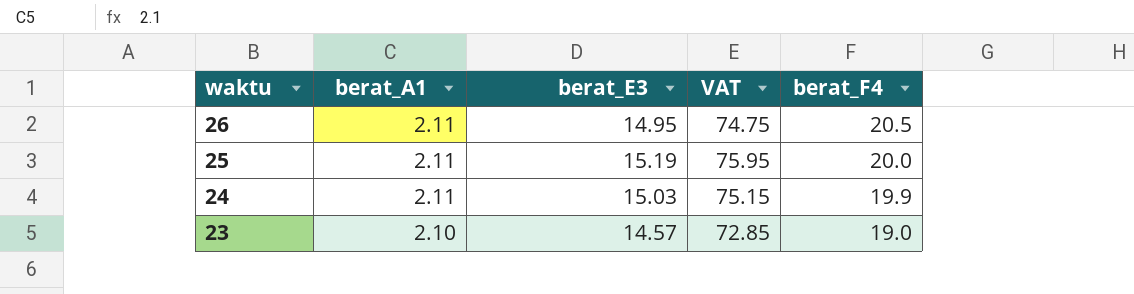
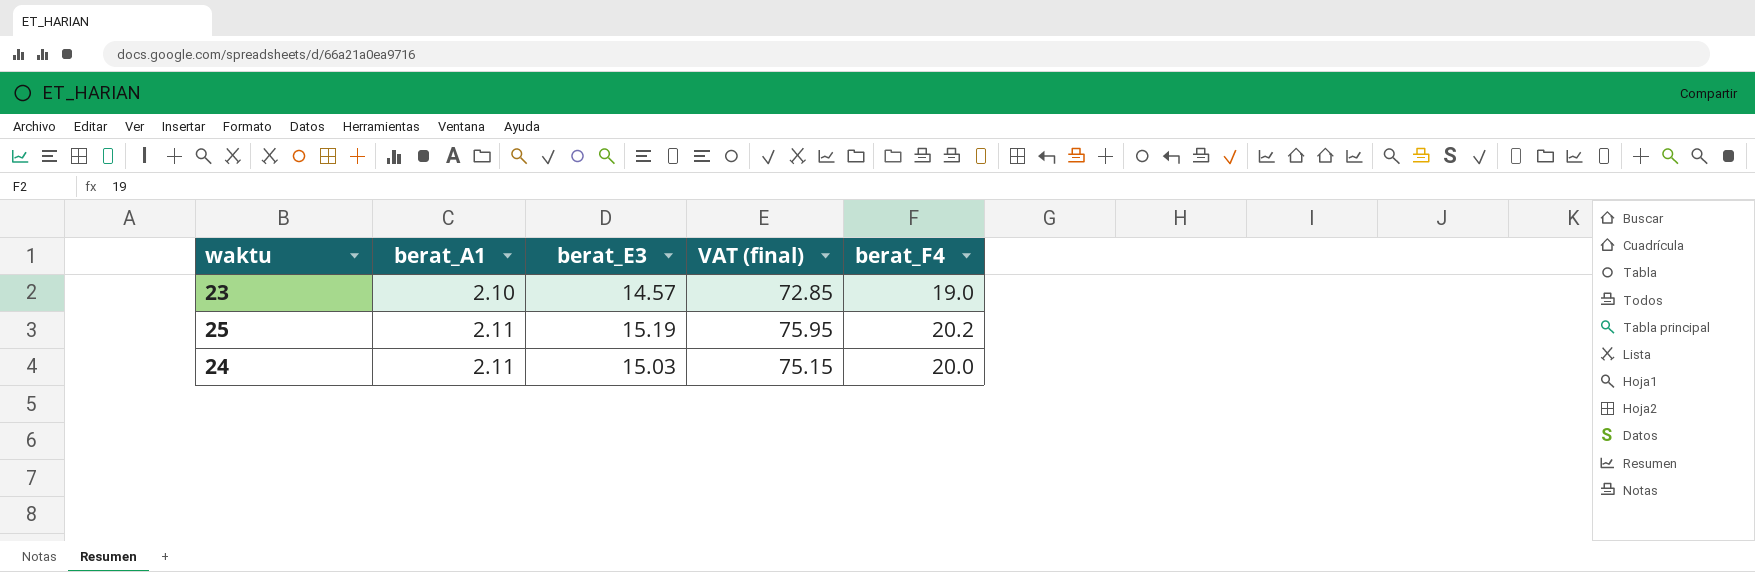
row order: waktu descending -> berat_A1 ascending
column name: VAT -> VAT (final)
row 26: 2.11 | 14.95 | 74.75 | 20.5 -> none
25 | berat_F4: 20.0 -> 20.2
24 | berat_F4: 19.9 -> 20.0

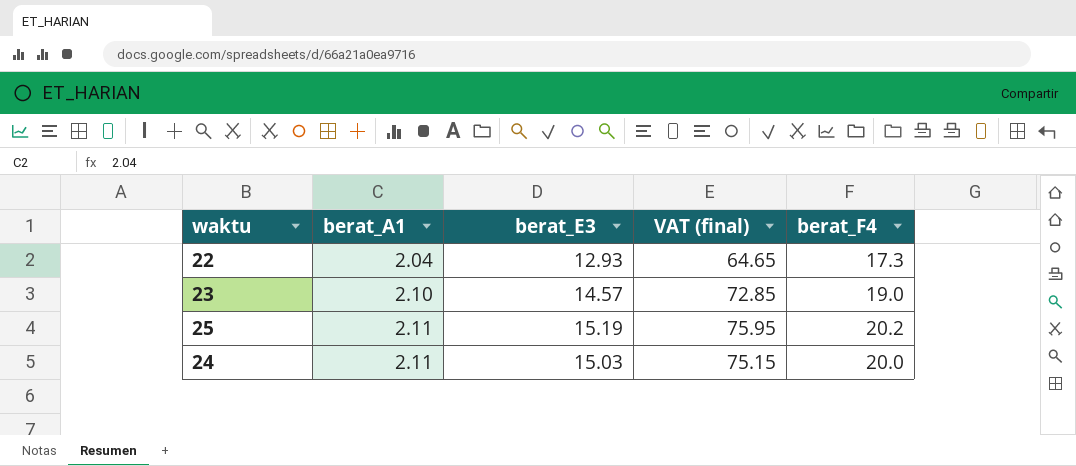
row 22: none -> 2.04 | 12.93 | 64.65 | 17.3

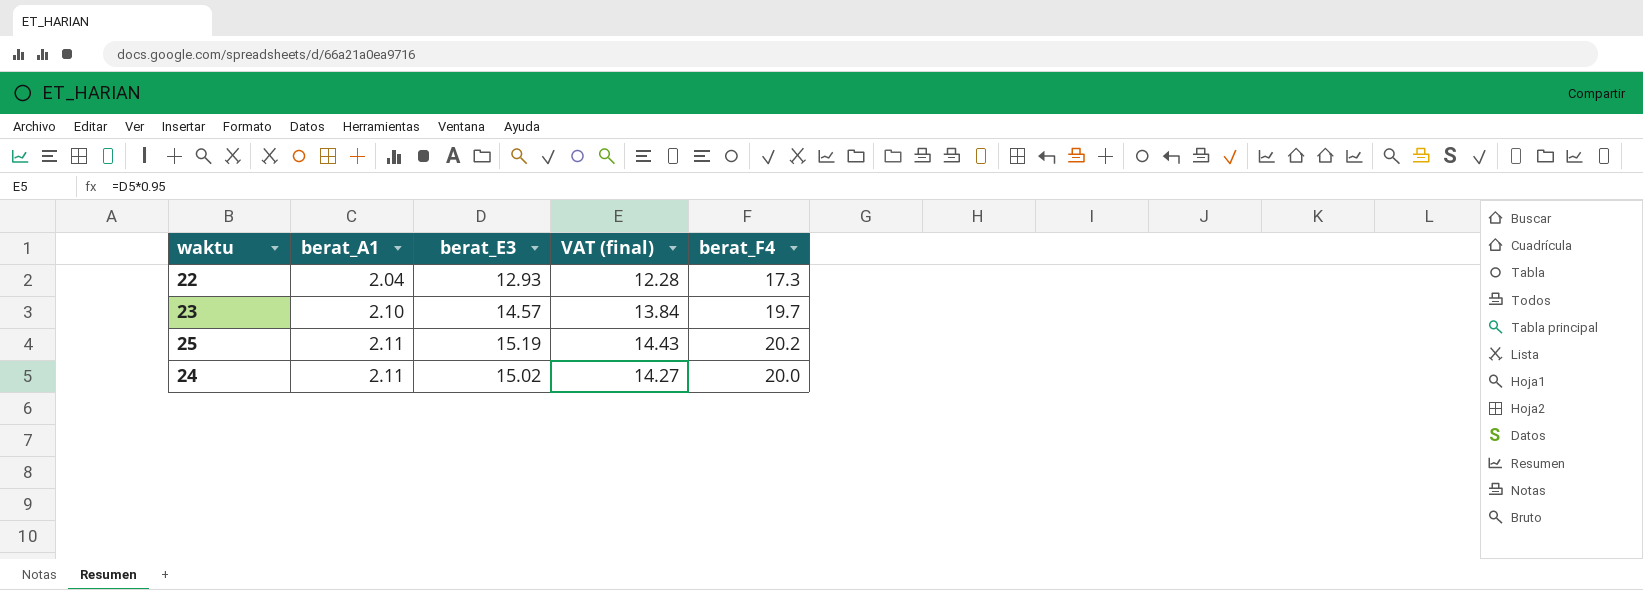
column VAT (final) | formula: [berat_E3] * 5 -> [berat_E3] * 0.95
23 | berat_F4: 19.0 -> 19.7
24 | berat_E3: 15.03 -> 15.02

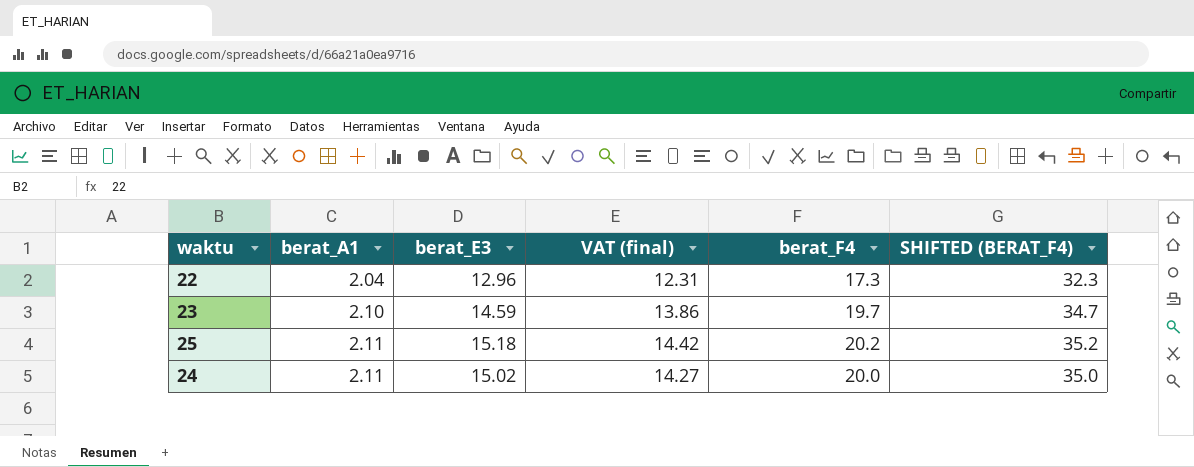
column SHIFTED (BERAT_F4) | formula: none -> [berat_F4] + 15
22 | berat_E3: 12.93 -> 12.96
22 | VAT (final): 12.28 -> 12.31
23 | berat_E3: 14.57 -> 14.59
23 | VAT (final): 13.84 -> 13.86
25 | berat_E3: 15.19 -> 15.18
25 | VAT (final): 14.43 -> 14.42

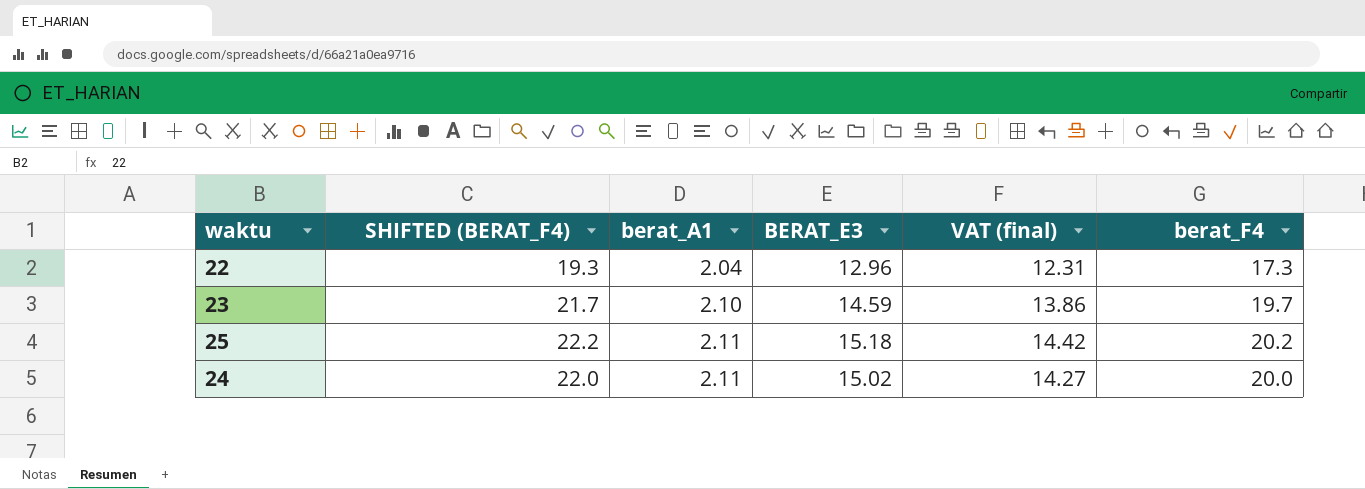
column SHIFTED (BERAT_F4) | formula: [berat_F4] + 15 -> [berat_F4] + 2
column SHIFTED (BERAT_F4) | position: 6 -> 2
column name: berat_E3 -> BERAT_E3

